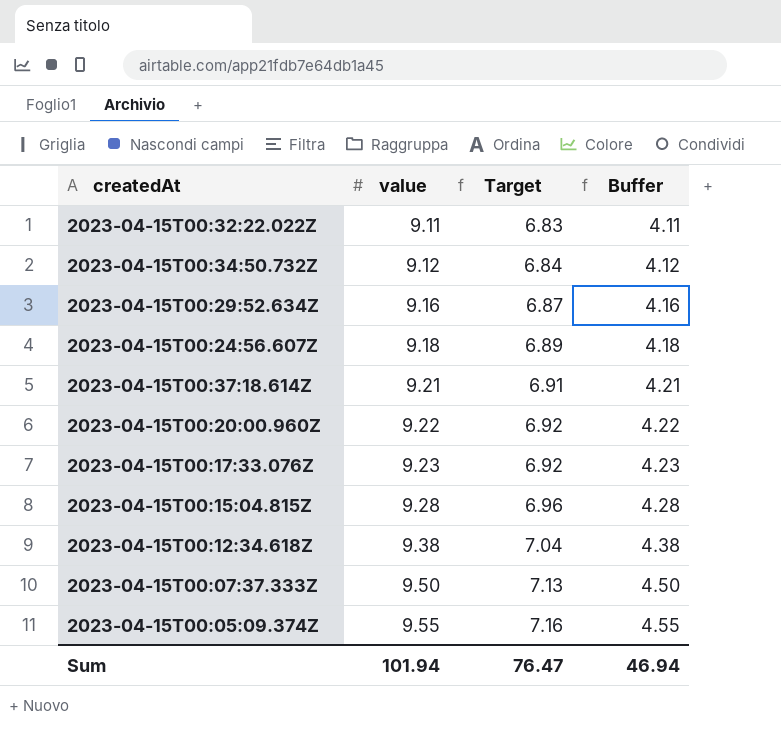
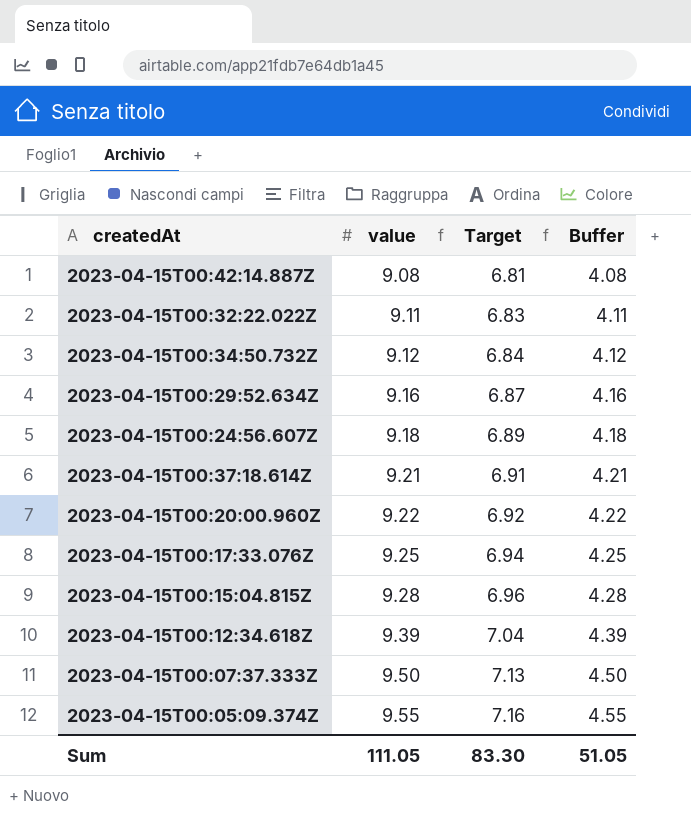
row 2023-04-15T00:42:14.887Z: none -> 9.08 | 6.81 | 4.08
2023-04-15T00:17:33.076Z | value: 9.23 -> 9.25
2023-04-15T00:17:33.076Z | Target: 6.92 -> 6.94
2023-04-15T00:17:33.076Z | Buffer: 4.23 -> 4.25
2023-04-15T00:12:34.618Z | value: 9.38 -> 9.39
2023-04-15T00:12:34.618Z | Buffer: 4.38 -> 4.39
Sum | value: 101.94 -> 111.05
Sum | Target: 76.47 -> 83.30
Sum | Buffer: 46.94 -> 51.05

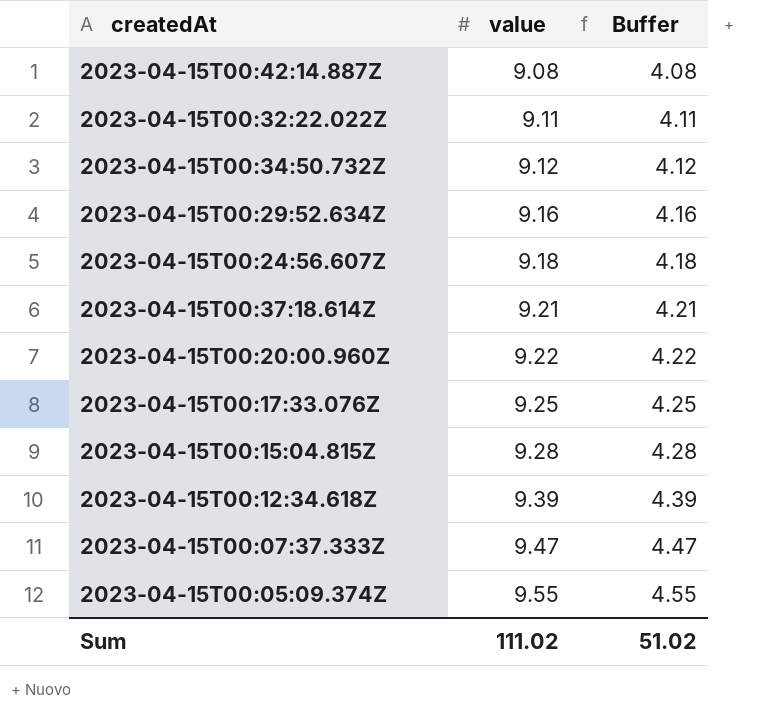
column Target | formula: [value] * 0.75 -> none
2023-04-15T00:07:37.333Z | value: 9.50 -> 9.47
2023-04-15T00:07:37.333Z | Buffer: 4.50 -> 4.47
Sum | value: 111.05 -> 111.02
Sum | Buffer: 51.05 -> 51.02

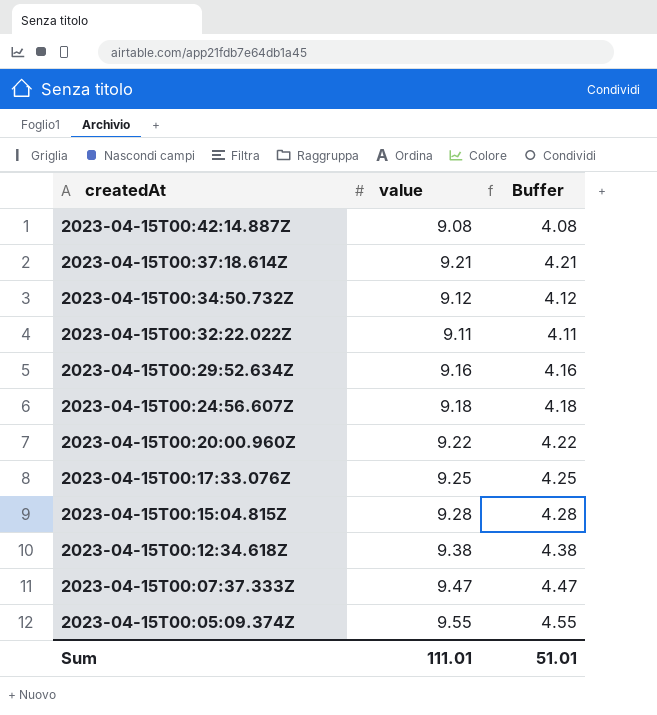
row order: value ascending -> createdAt descending
2023-04-15T00:12:34.618Z | value: 9.39 -> 9.38
2023-04-15T00:12:34.618Z | Buffer: 4.39 -> 4.38
Sum | value: 111.02 -> 111.01
Sum | Buffer: 51.02 -> 51.01

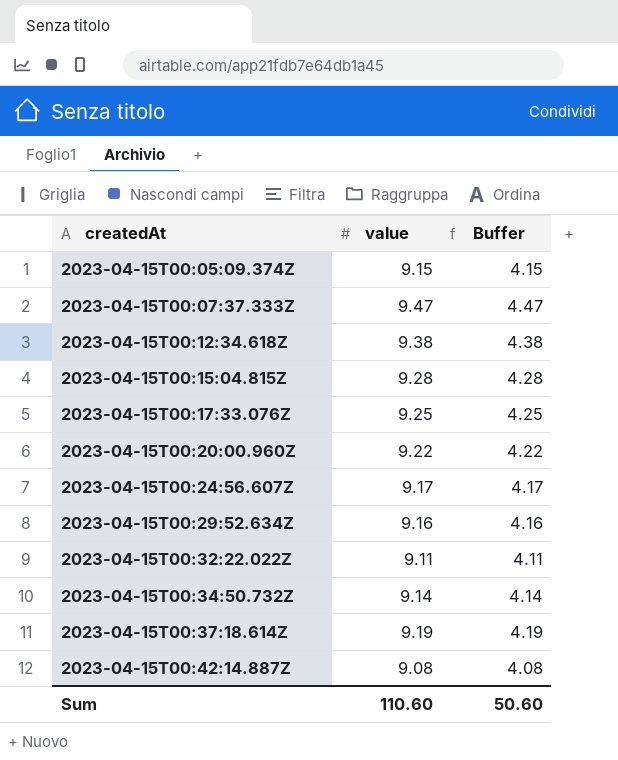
row order: createdAt descending -> createdAt ascending
2023-04-15T00:05:09.374Z | value: 9.55 -> 9.15
2023-04-15T00:05:09.374Z | Buffer: 4.55 -> 4.15
2023-04-15T00:24:56.607Z | value: 9.18 -> 9.17
2023-04-15T00:24:56.607Z | Buffer: 4.18 -> 4.17
2023-04-15T00:34:50.732Z | value: 9.12 -> 9.14
2023-04-15T00:34:50.732Z | Buffer: 4.12 -> 4.14
2023-04-15T00:37:18.614Z | value: 9.21 -> 9.19
2023-04-15T00:37:18.614Z | Buffer: 4.21 -> 4.19
Sum | value: 111.01 -> 110.60
Sum | Buffer: 51.01 -> 50.60

